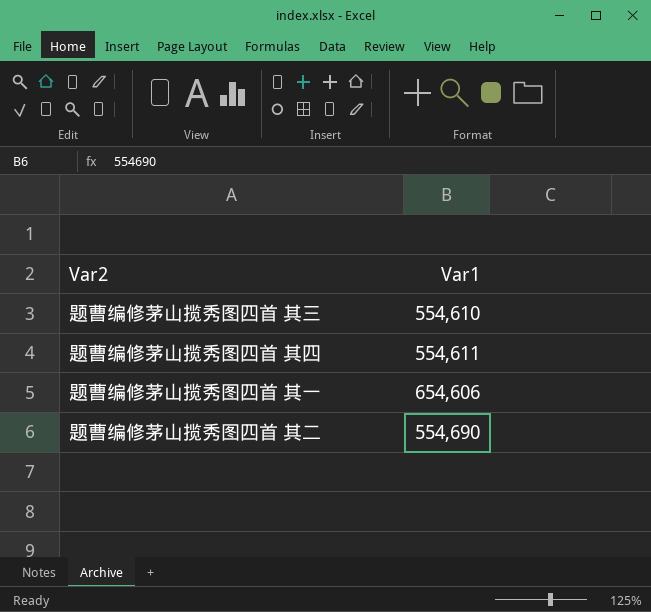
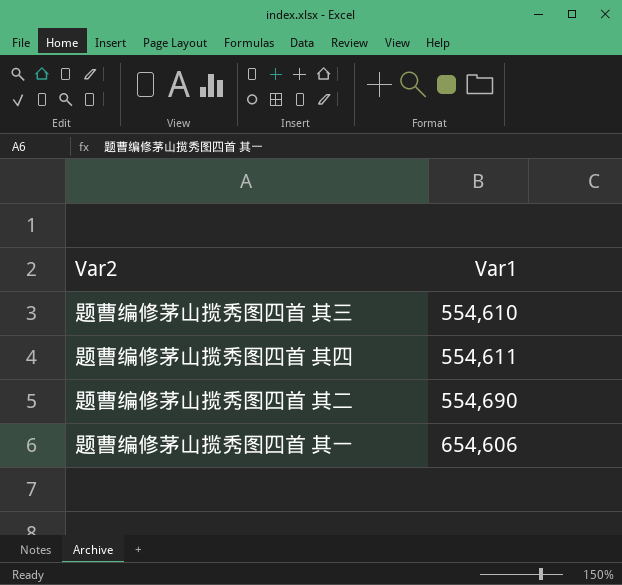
row order: none -> Var1 ascending

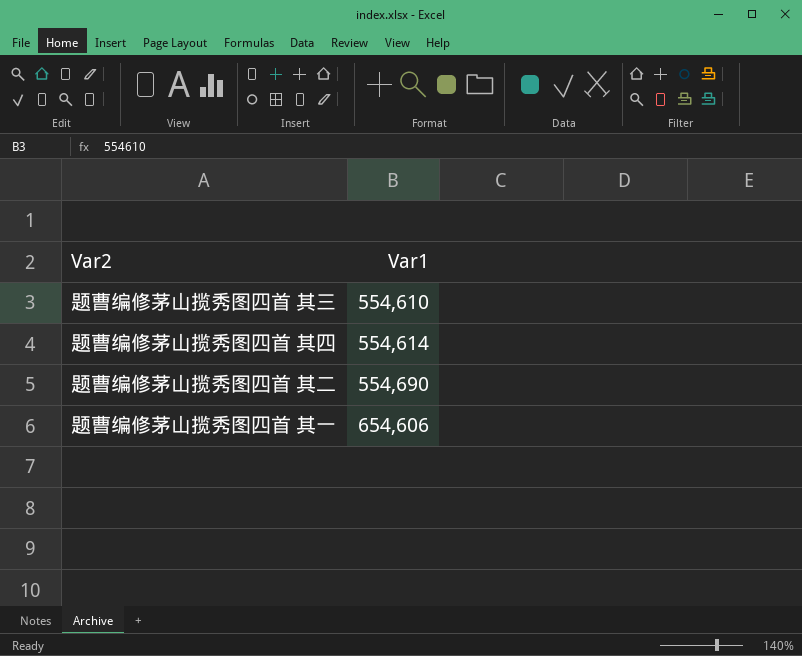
题曹编修茅山揽秀图四首 其四 | Var1: 554,611 -> 554,614

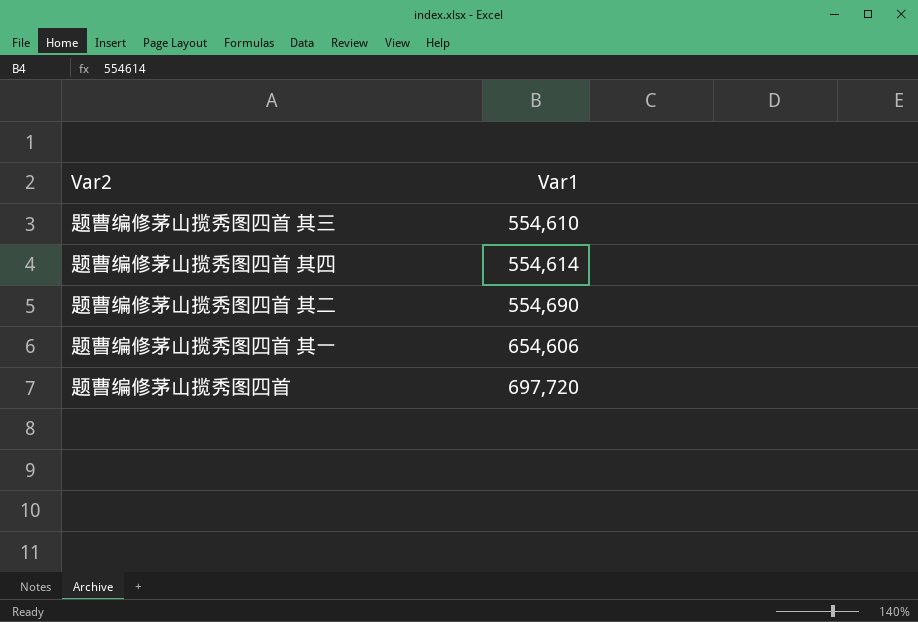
row 题曹编修茅山揽秀图四首: none -> 697,720

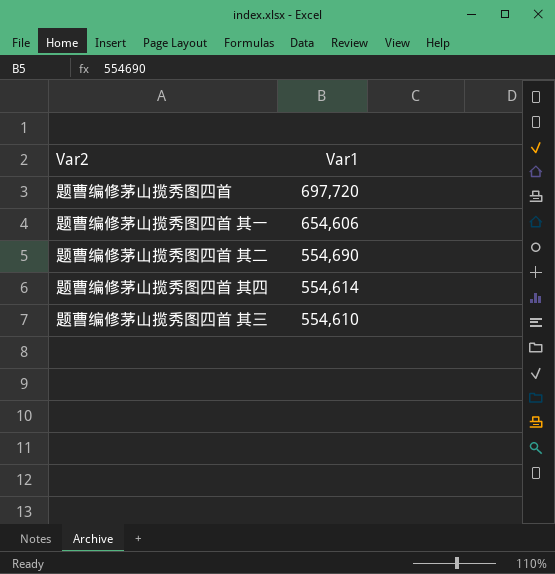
row order: Var1 ascending -> Var1 descending

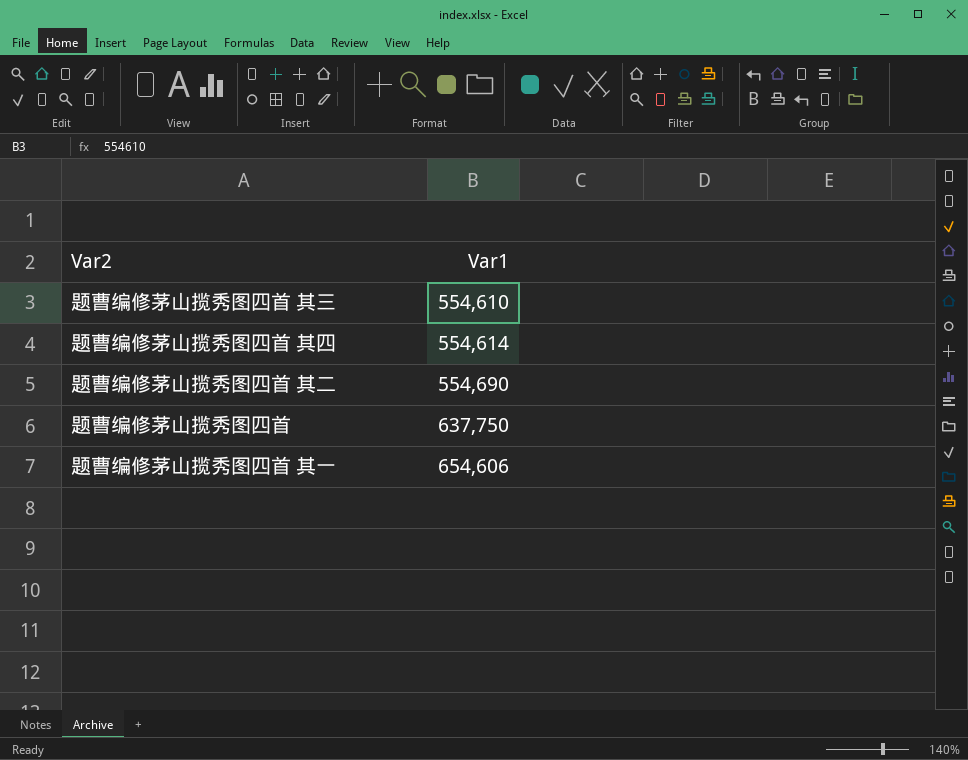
row order: Var1 descending -> Var1 ascending
题曹编修茅山揽秀图四首 | Var1: 697,720 -> 637,750

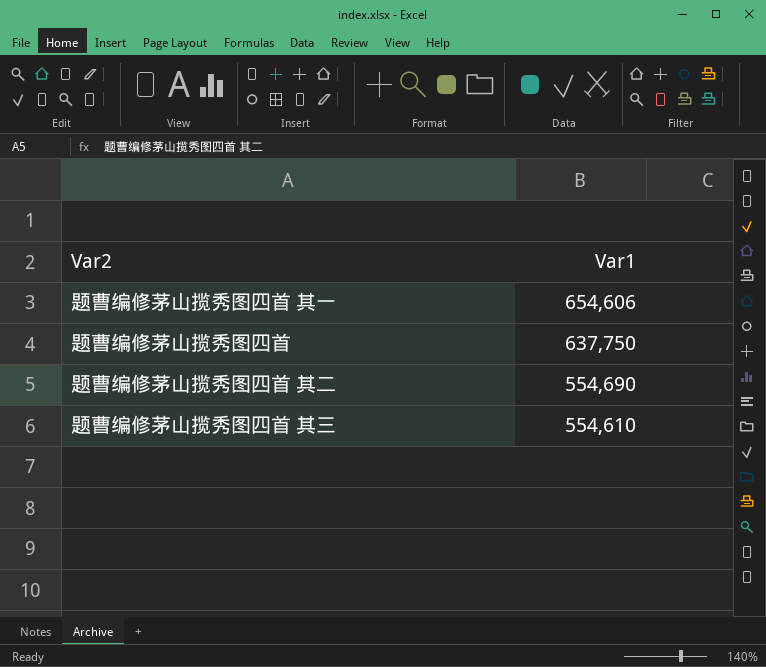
row order: Var1 ascending -> Var1 descending
row 题曹编修茅山揽秀图四首 其四: 554,614 -> none

